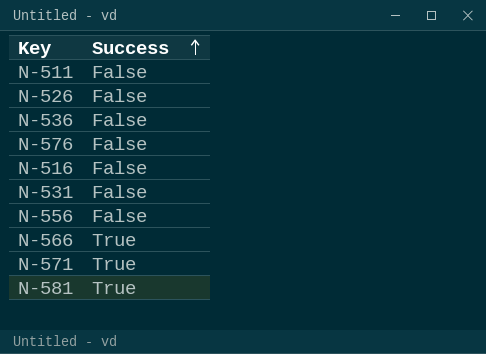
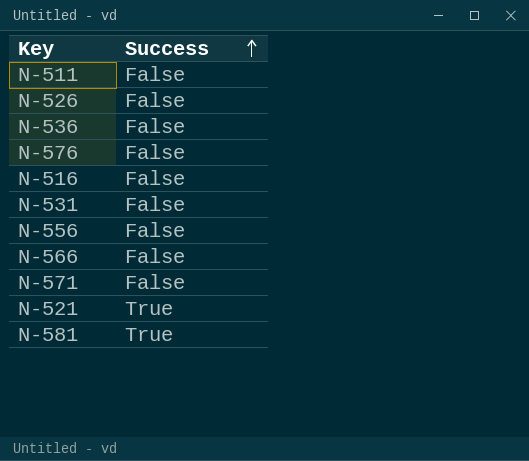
N-566 | Success: True -> False
N-571 | Success: True -> False
row N-521: none -> True

